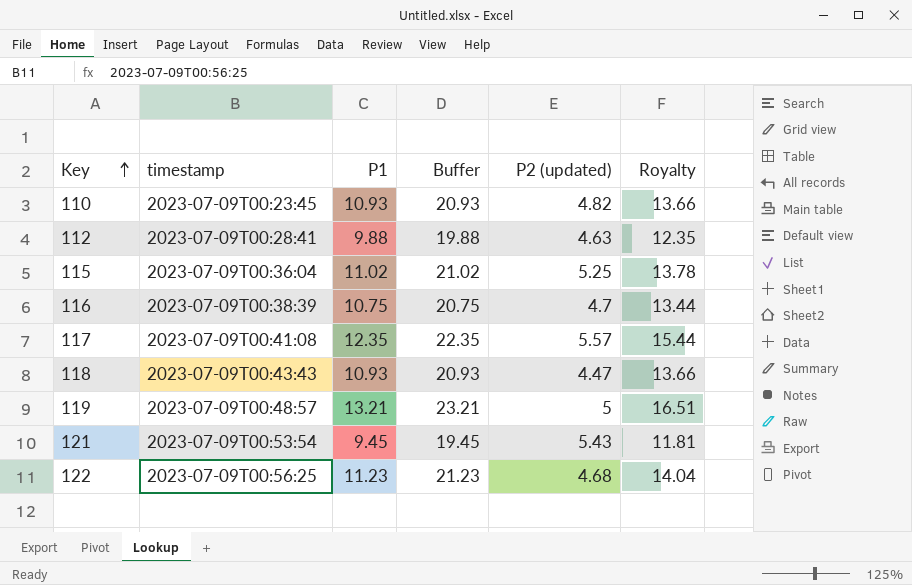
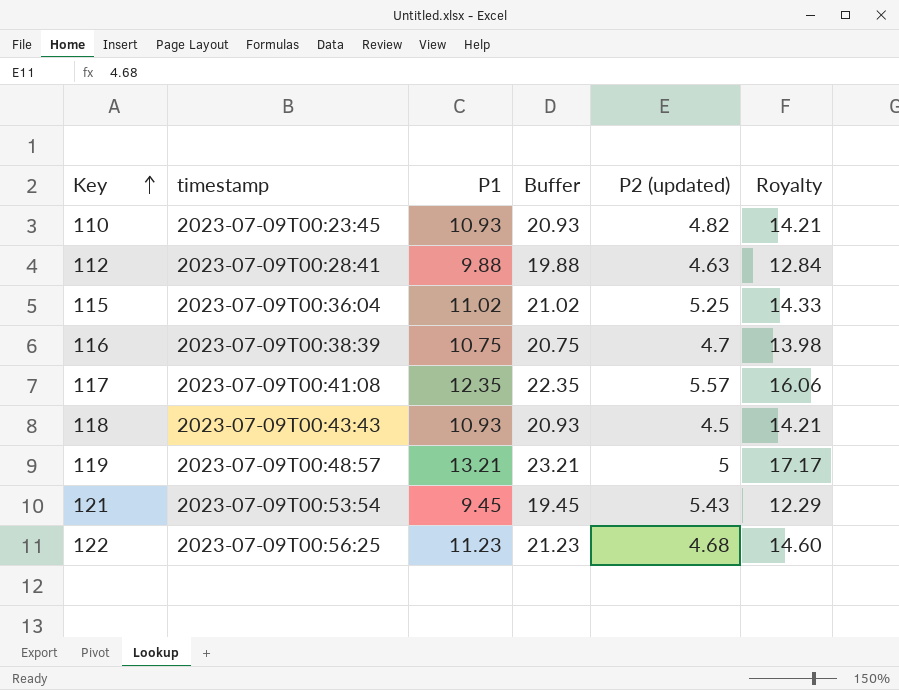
column Royalty | formula: [P1] * 1.25 -> [P1] * 1.3
118 | P2 (updated): 4.47 -> 4.5

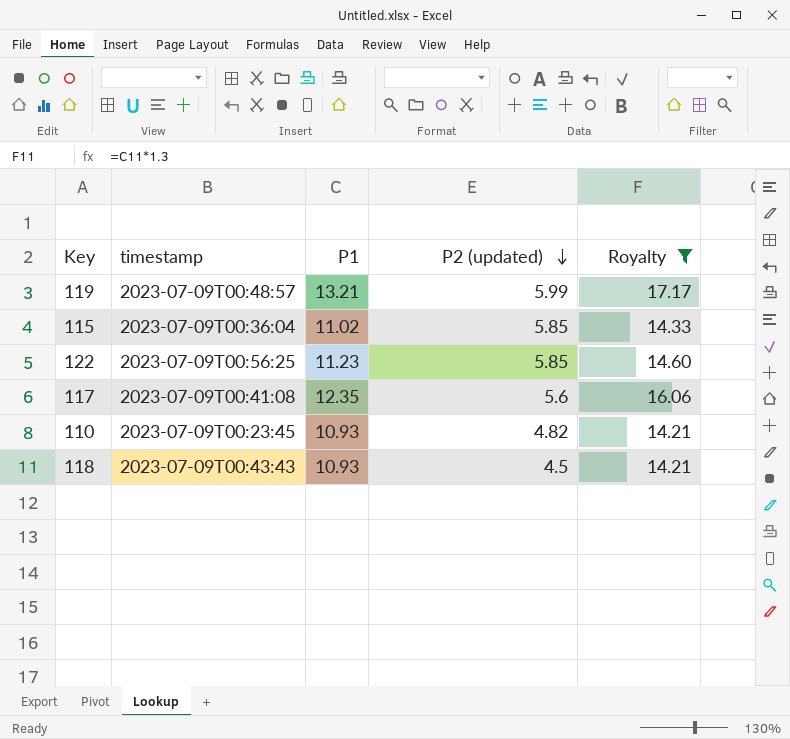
filter: none -> Royalty >= 14.21
row order: Key ascending -> P2 (updated) descending
column Buffer | formula: [P1] + 10 -> none
119 | P2 (updated): 5 -> 5.99
115 | P2 (updated): 5.25 -> 5.85
122 | P2 (updated): 4.68 -> 5.85
117 | P2 (updated): 5.57 -> 5.6

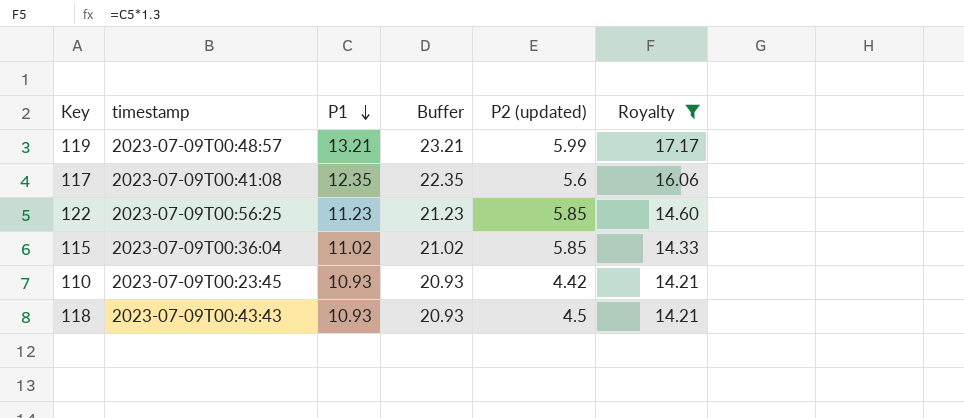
row order: P2 (updated) descending -> P1 descending
column Buffer | formula: none -> [P1] + 10
110 | P2 (updated): 4.82 -> 4.42

